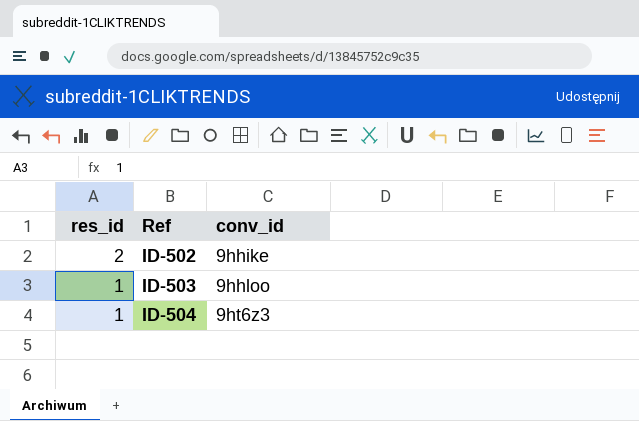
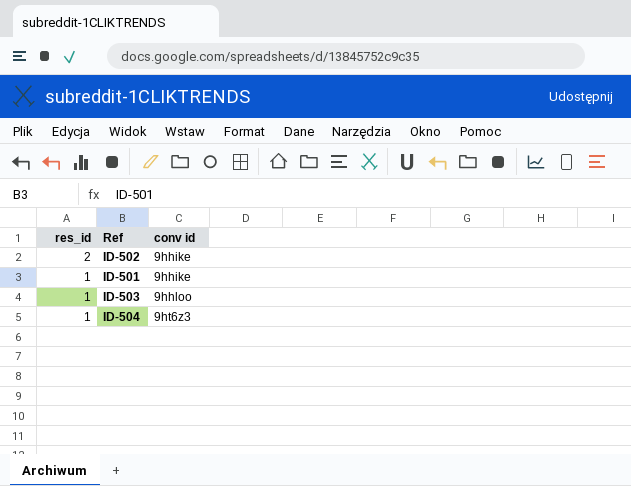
column name: conv_id -> conv id
row ID-501: none -> 1 | 9hhike

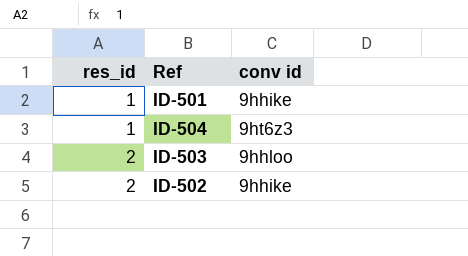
row order: res_id descending -> res_id ascending
ID-503 | res_id: 1 -> 2

